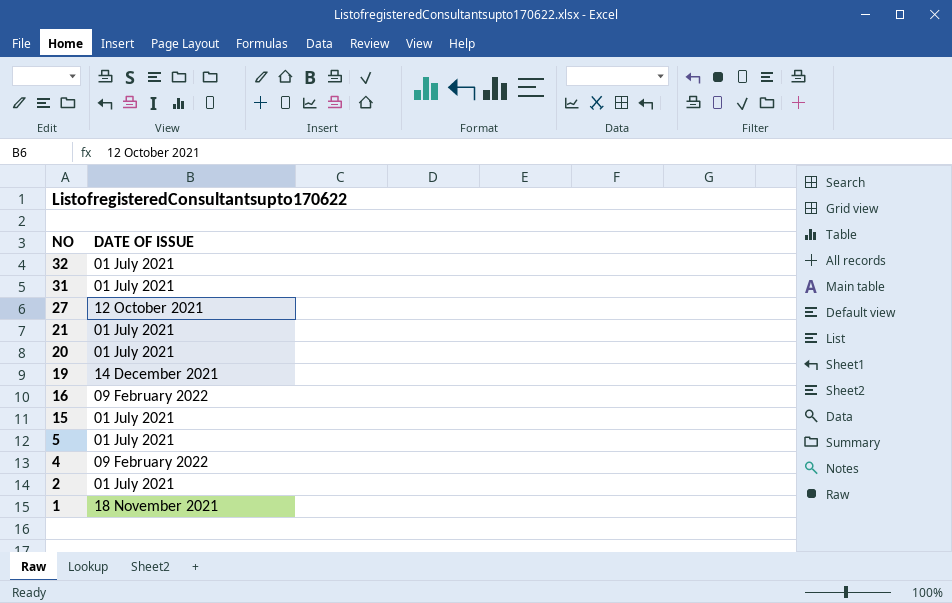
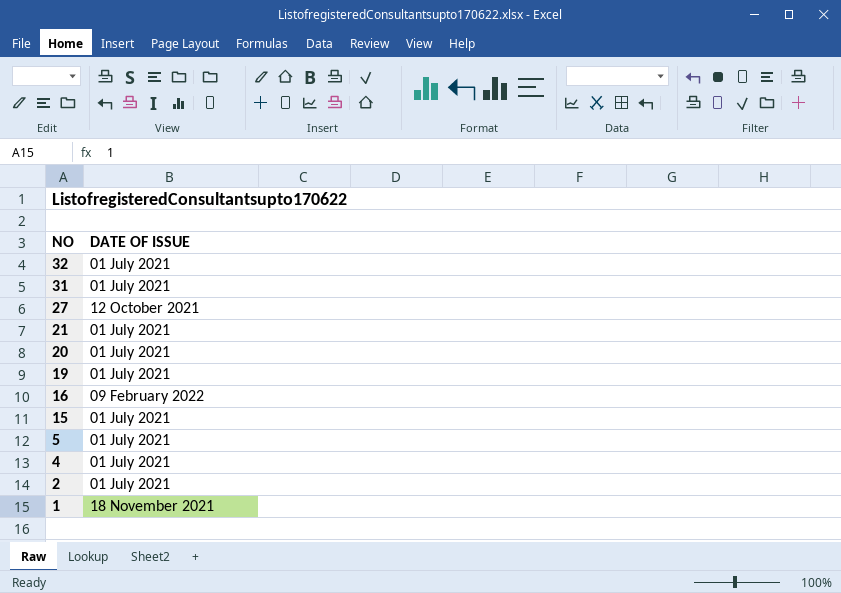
19 | DATE OF ISSUE: 14 December 2021 -> 01 July 2021
4 | DATE OF ISSUE: 09 February 2022 -> 01 July 2021

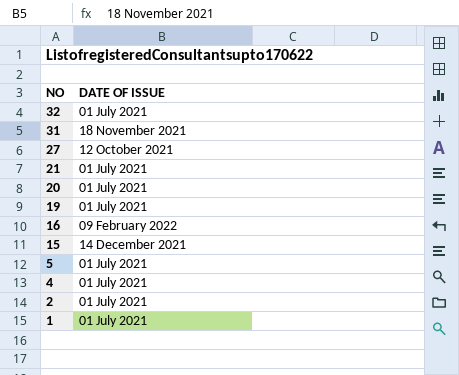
31 | DATE OF ISSUE: 01 July 2021 -> 18 November 2021
15 | DATE OF ISSUE: 01 July 2021 -> 14 December 2021
1 | DATE OF ISSUE: 18 November 2021 -> 01 July 2021

